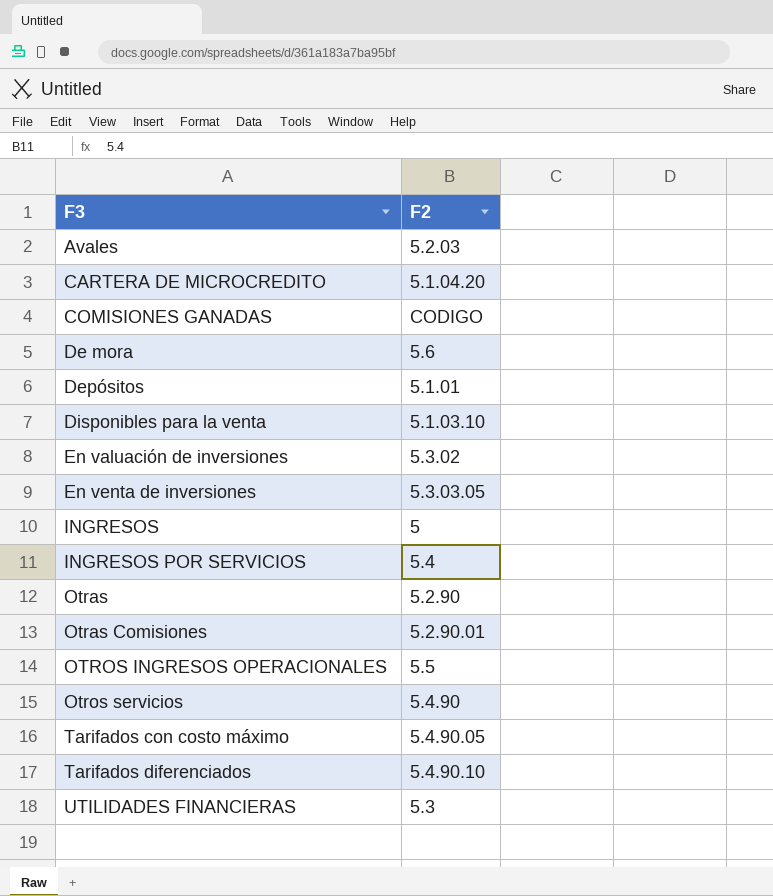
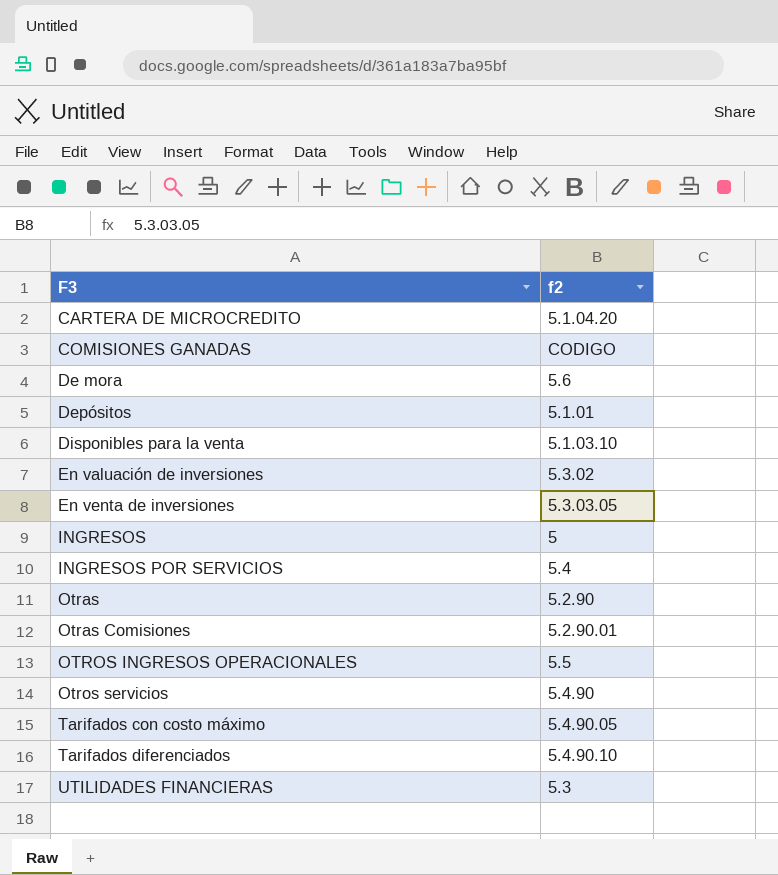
column name: F2 -> f2
row Avales: 5.2.03 -> none

